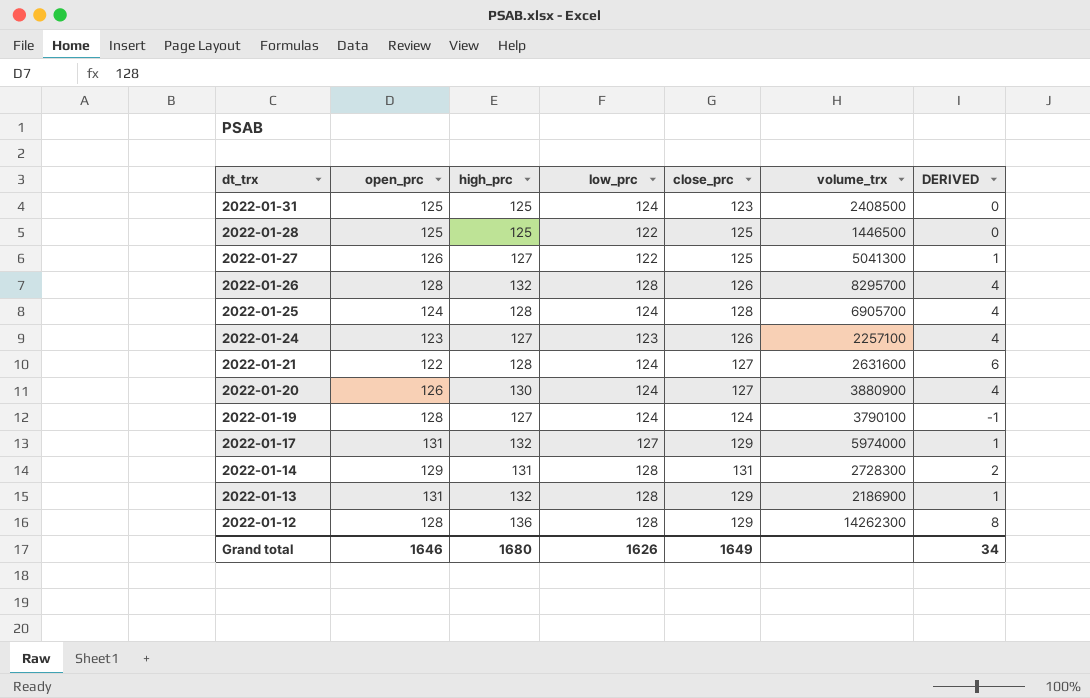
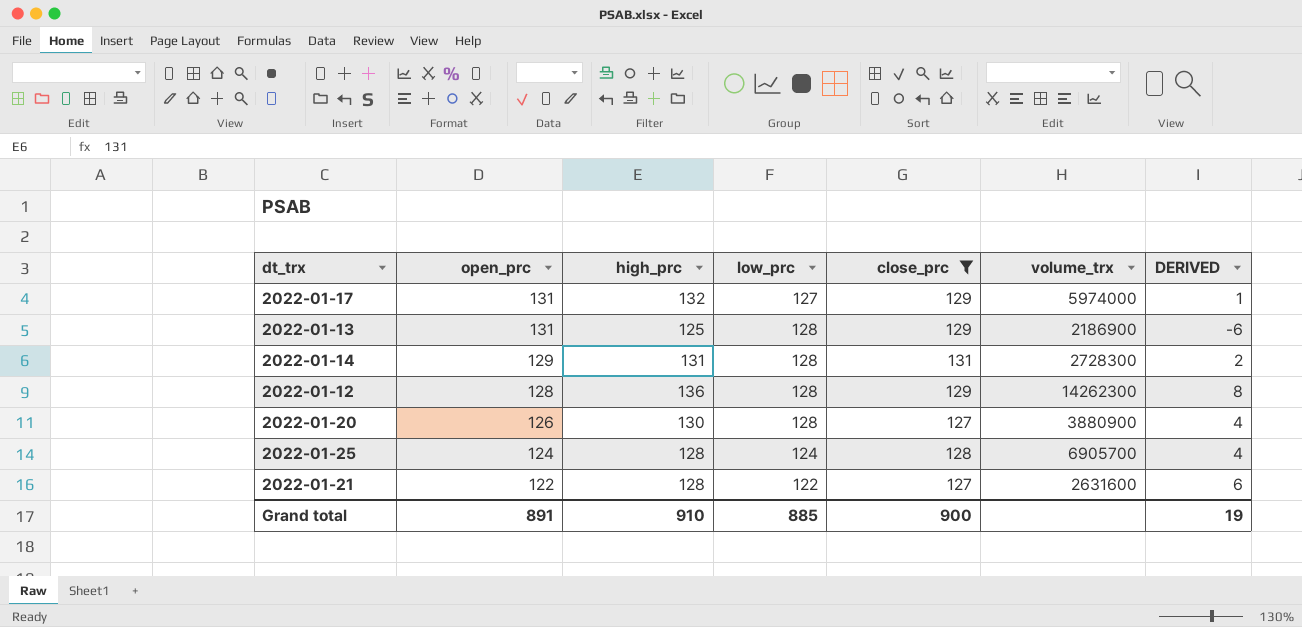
filter: none -> close_prc >= 127
row order: dt_trx descending -> open_prc descending
2022-01-13 | high_prc: 132 -> 125
2022-01-13 | DERIVED: 1 -> -6
2022-01-20 | low_prc: 124 -> 128
2022-01-21 | low_prc: 124 -> 122
Grand total | open_prc: 1646 -> 891
Grand total | high_prc: 1680 -> 910
Grand total | low_prc: 1626 -> 885
Grand total | close_prc: 1649 -> 900
Grand total | DERIVED: 34 -> 19

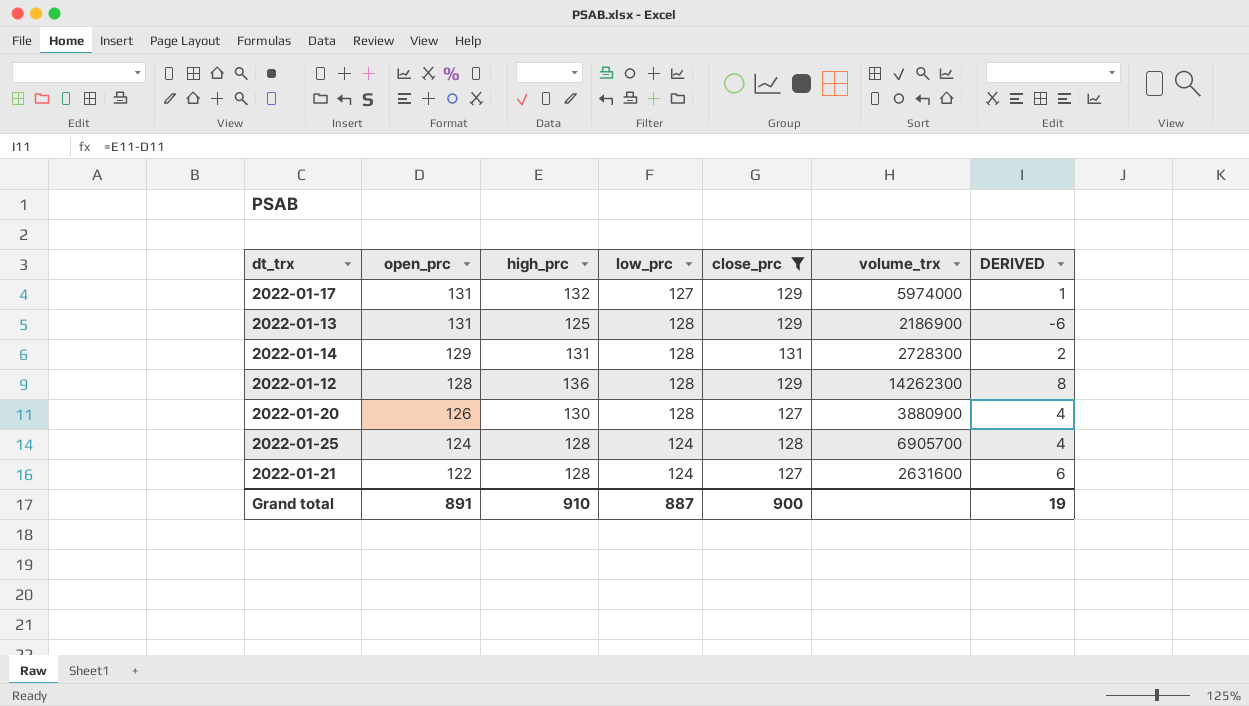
2022-01-21 | low_prc: 122 -> 124
Grand total | low_prc: 885 -> 887

